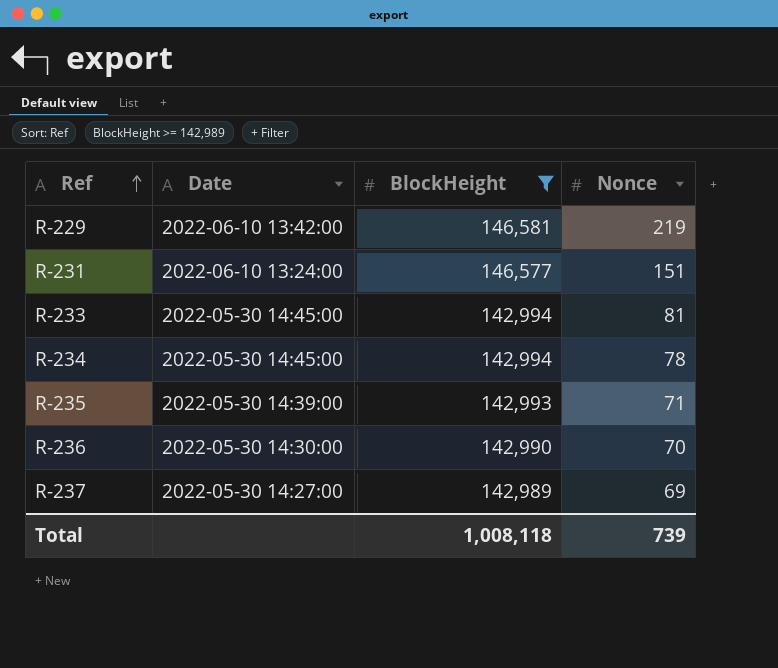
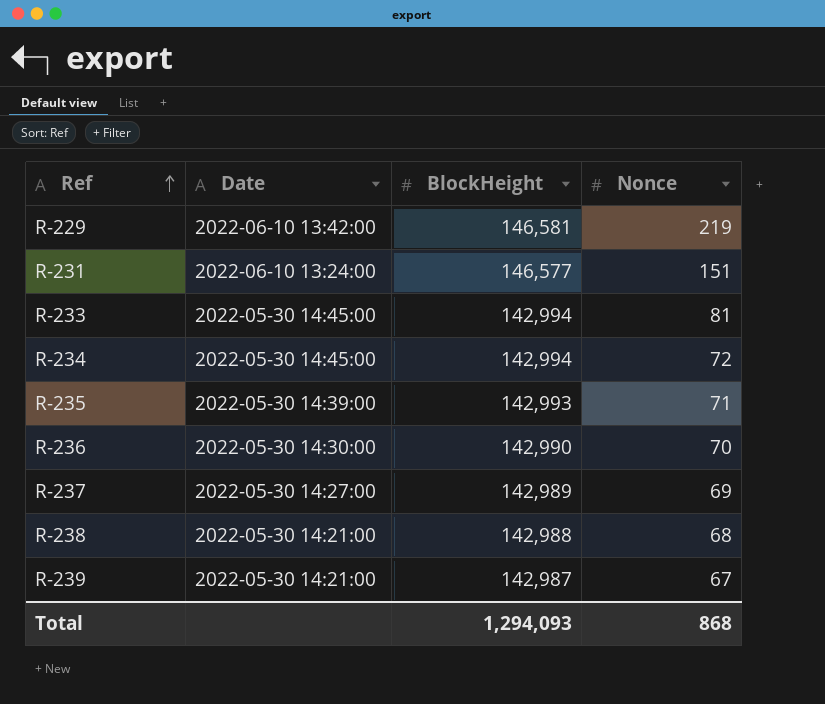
filter: BlockHeight >= 142,989 -> none
R-234 | Nonce: 78 -> 72
Total | BlockHeight: 1,008,118 -> 1,294,093
Total | Nonce: 739 -> 868

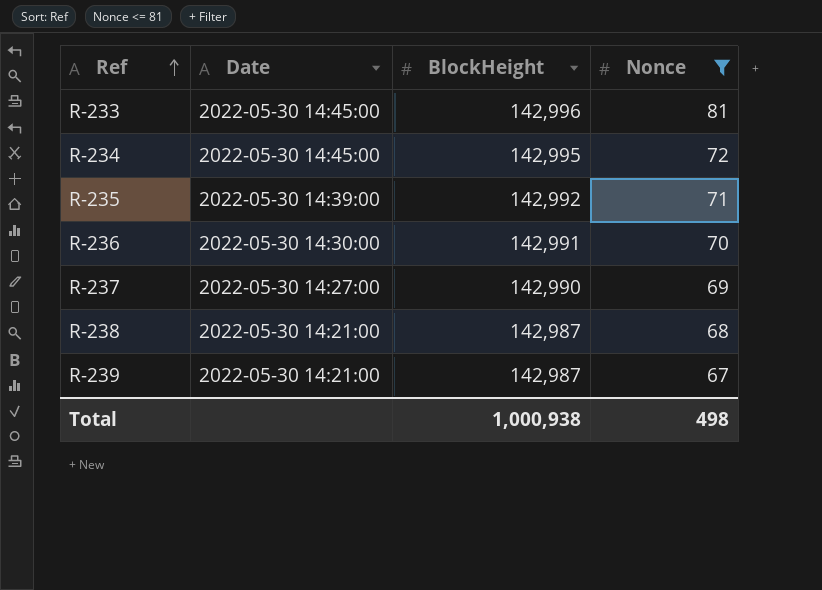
filter: none -> Nonce <= 81
R-233 | BlockHeight: 142,994 -> 142,996
R-234 | BlockHeight: 142,994 -> 142,995
R-235 | BlockHeight: 142,993 -> 142,992
R-236 | BlockHeight: 142,990 -> 142,991
R-237 | BlockHeight: 142,989 -> 142,990
R-238 | BlockHeight: 142,988 -> 142,987
Total | BlockHeight: 1,294,093 -> 1,000,938
Total | Nonce: 868 -> 498

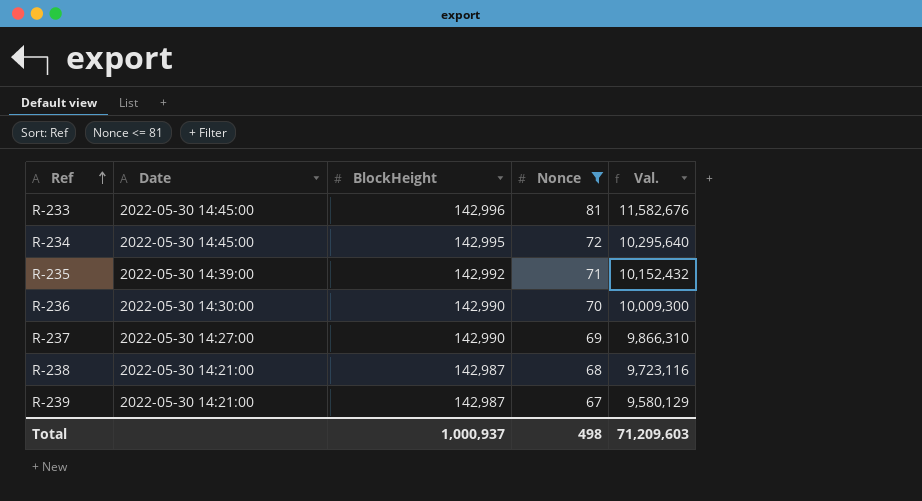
column Val. | formula: none -> [BlockHeight] * [Nonce]
R-236 | BlockHeight: 142,991 -> 142,990
Total | BlockHeight: 1,000,938 -> 1,000,937

